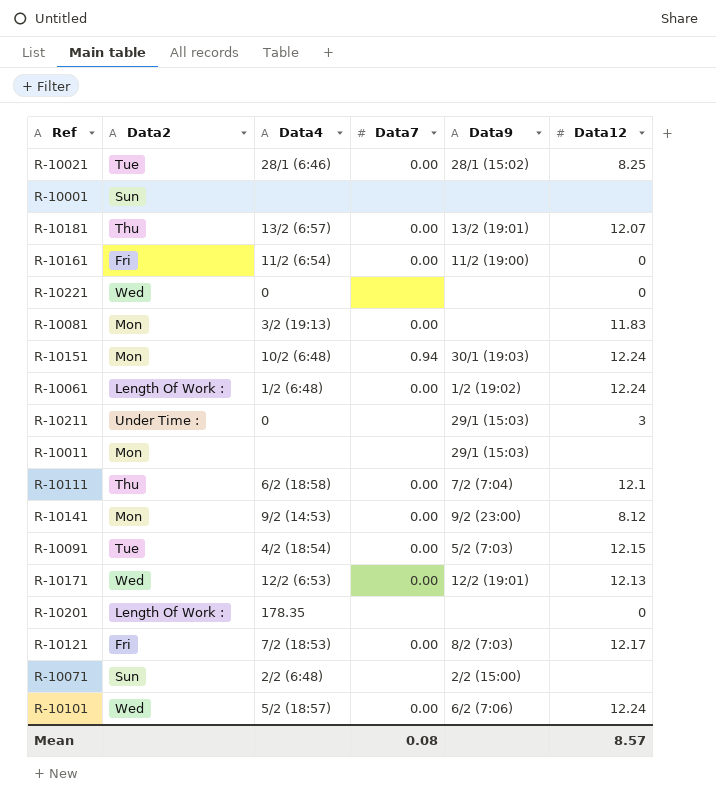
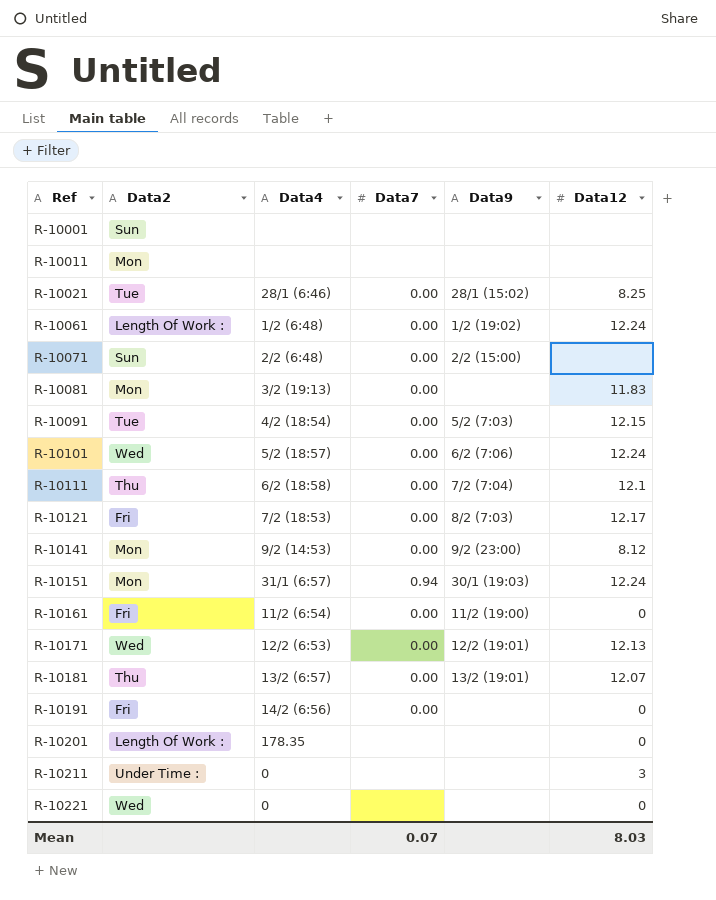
row order: none -> Ref ascending
R-10011 | Data9: 29/1 (15:03) -> none
R-10071 | Data7: none -> 0.00
R-10151 | Data4: 10/2 (6:48) -> 31/1 (6:57)
row R-10191: none -> Fri | 14/2 (6:56) | 0.00 | none | 0
R-10211 | Data9: 29/1 (15:03) -> none
Mean | Data7: 0.08 -> 0.07
Mean | Data12: 8.57 -> 8.03

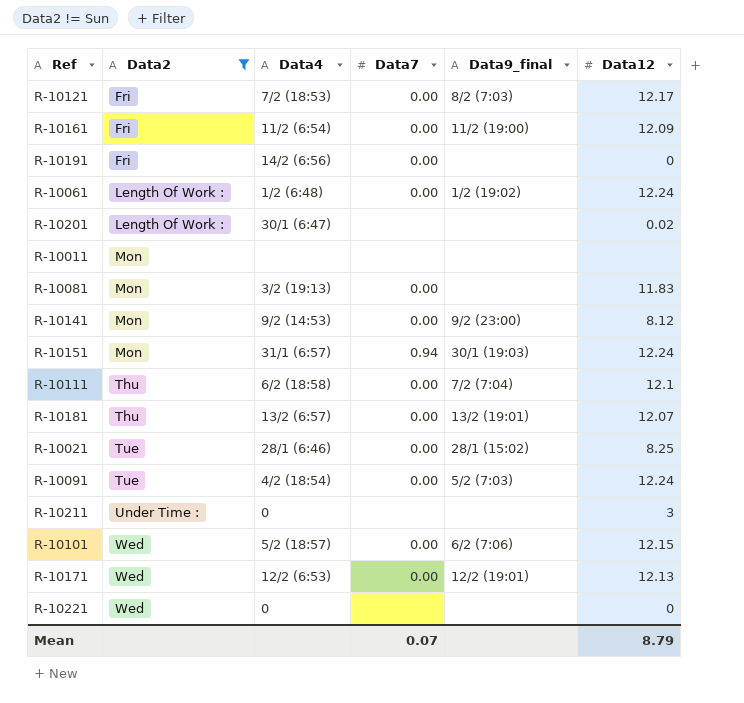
filter: none -> Data2 != Sun
row order: Ref ascending -> Data2 ascending
column name: Data9 -> Data9_final
R-10161 | Data12: 0 -> 12.09
R-10201 | Data4: 178.35 -> 30/1 (6:47)
R-10201 | Data12: 0 -> 0.02
R-10091 | Data12: 12.15 -> 12.24
R-10101 | Data12: 12.24 -> 12.15
Mean | Data12: 8.03 -> 8.79

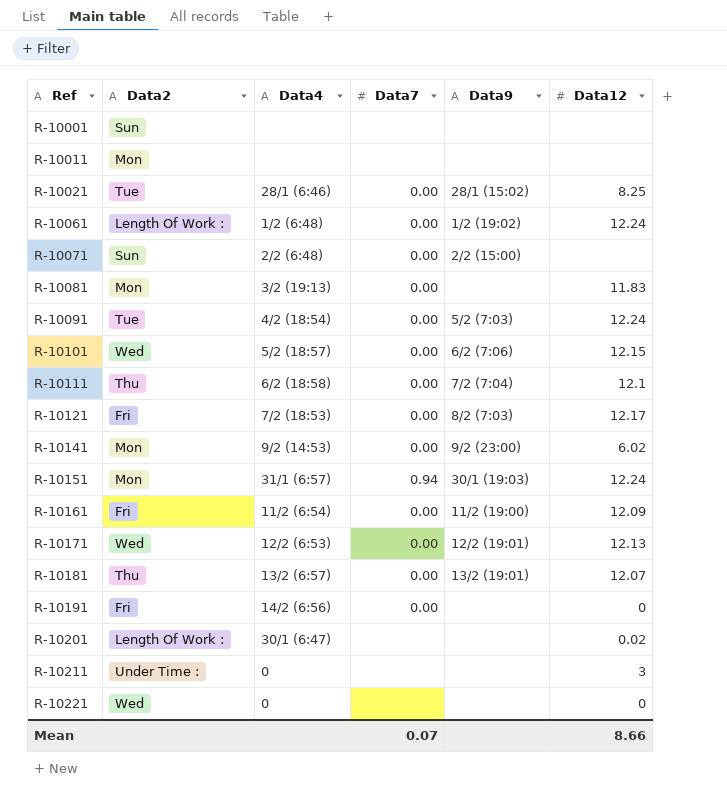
filter: Data2 != Sun -> none
row order: Data2 ascending -> Ref ascending
column name: Data9_final -> Data9
R-10141 | Data12: 8.12 -> 6.02
Mean | Data12: 8.79 -> 8.66

